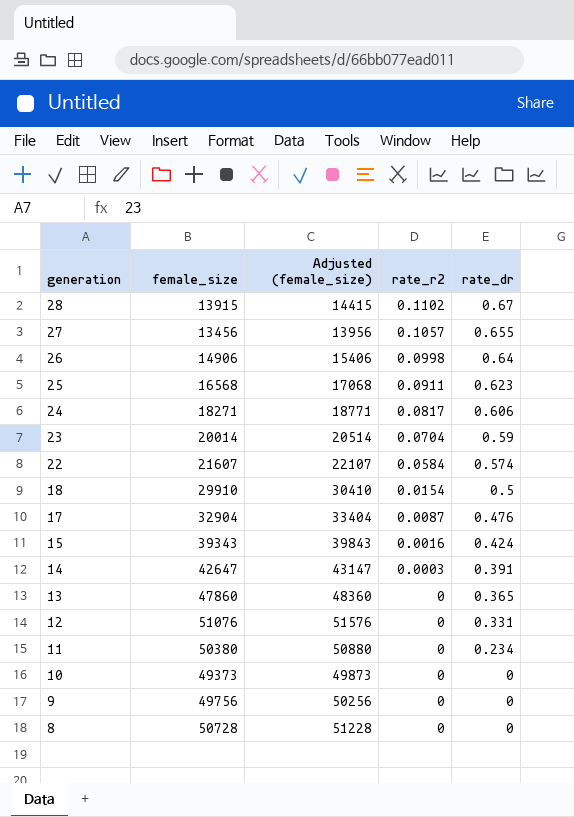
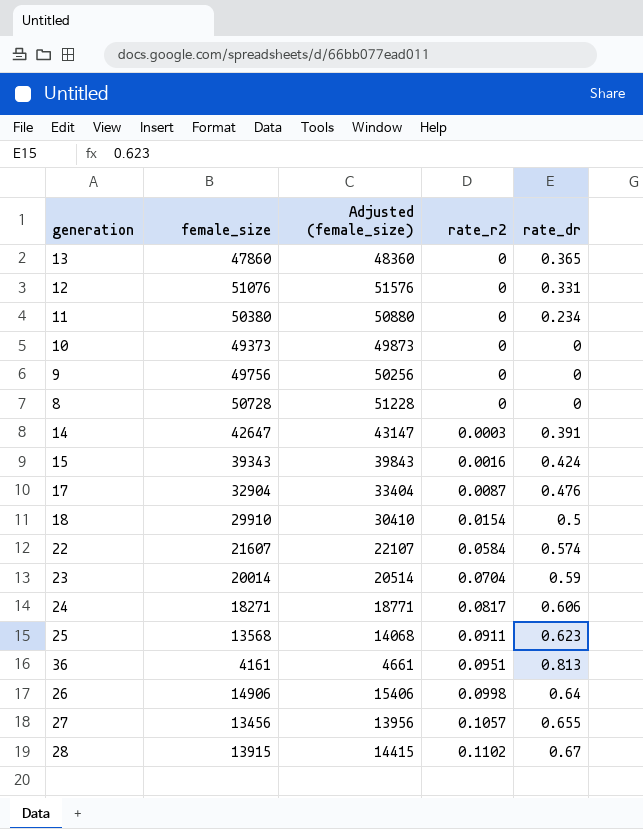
row order: generation descending -> rate_r2 ascending
25 | female_size: 16568 -> 13568
25 | Adjusted (female_size): 17068 -> 14068
row 36: none -> 4161 | 4661 | 0.0951 | 0.813

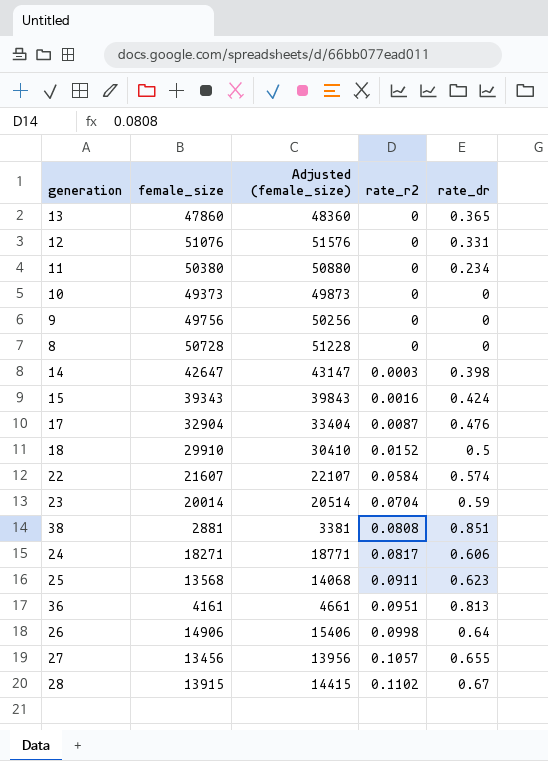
14 | rate_dr: 0.391 -> 0.398
18 | rate_r2: 0.0154 -> 0.0152
row 38: none -> 2881 | 3381 | 0.0808 | 0.851

